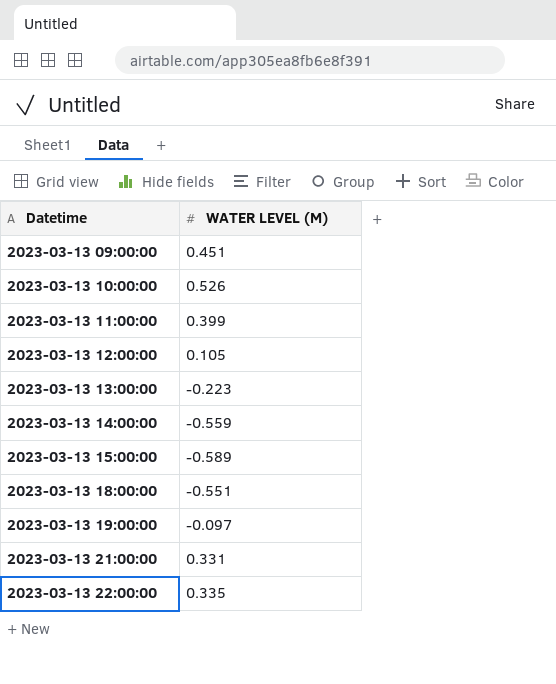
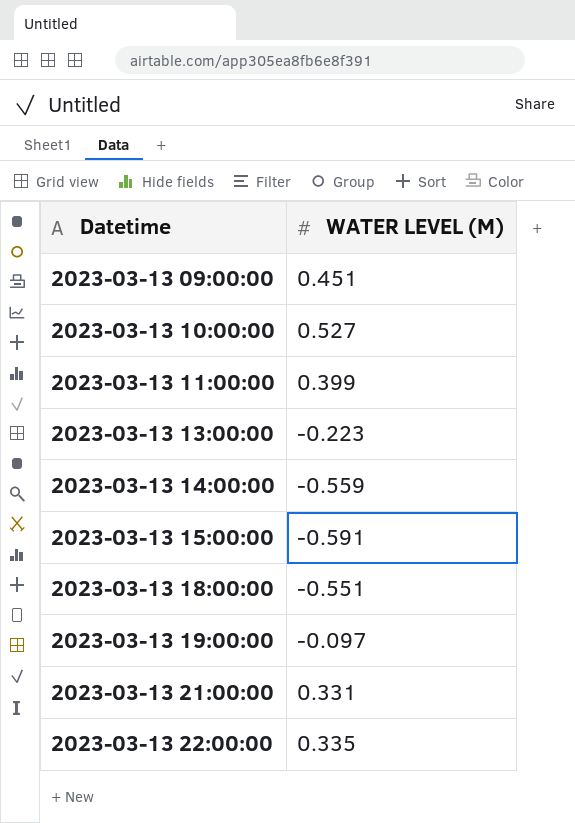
row 2023-03-13 12:00:00: 0.105 -> none
2023-03-13 10:00:00 | WATER LEVEL (M): 0.526 -> 0.527
2023-03-13 15:00:00 | WATER LEVEL (M): -0.589 -> -0.591

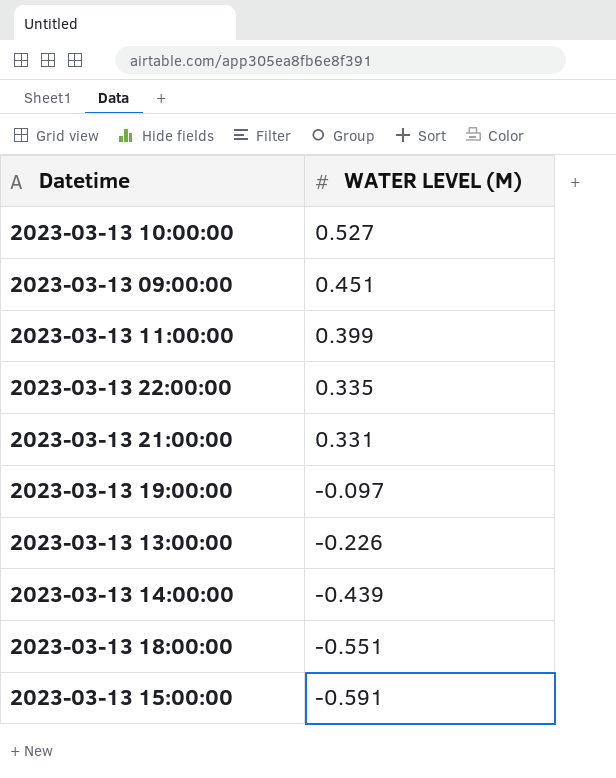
row order: Datetime ascending -> WATER LEVEL (M) descending
2023-03-13 13:00:00 | WATER LEVEL (M): -0.223 -> -0.226
2023-03-13 14:00:00 | WATER LEVEL (M): -0.559 -> -0.439

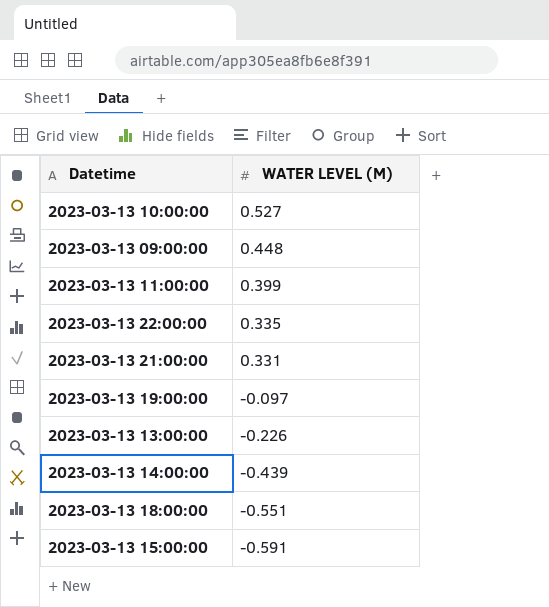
2023-03-13 09:00:00 | WATER LEVEL (M): 0.451 -> 0.448

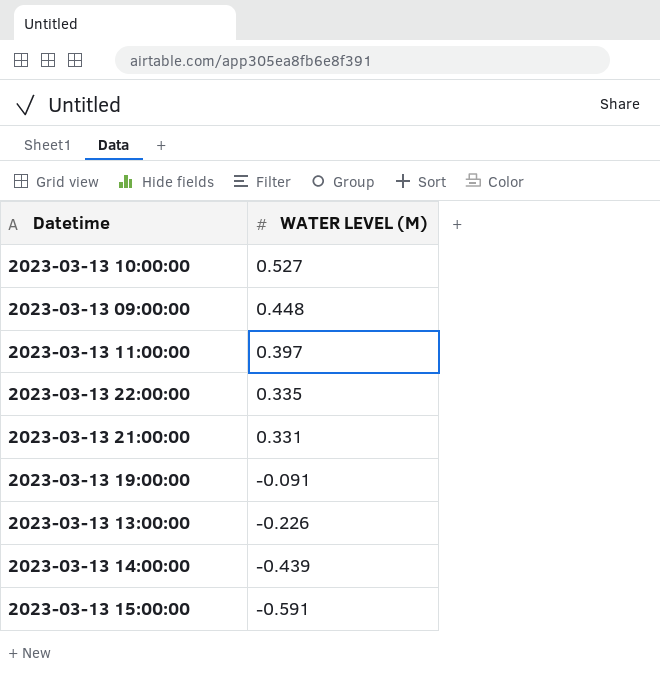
row 2023-03-13 18:00:00: -0.551 -> none
2023-03-13 11:00:00 | WATER LEVEL (M): 0.399 -> 0.397
2023-03-13 19:00:00 | WATER LEVEL (M): -0.097 -> -0.091

